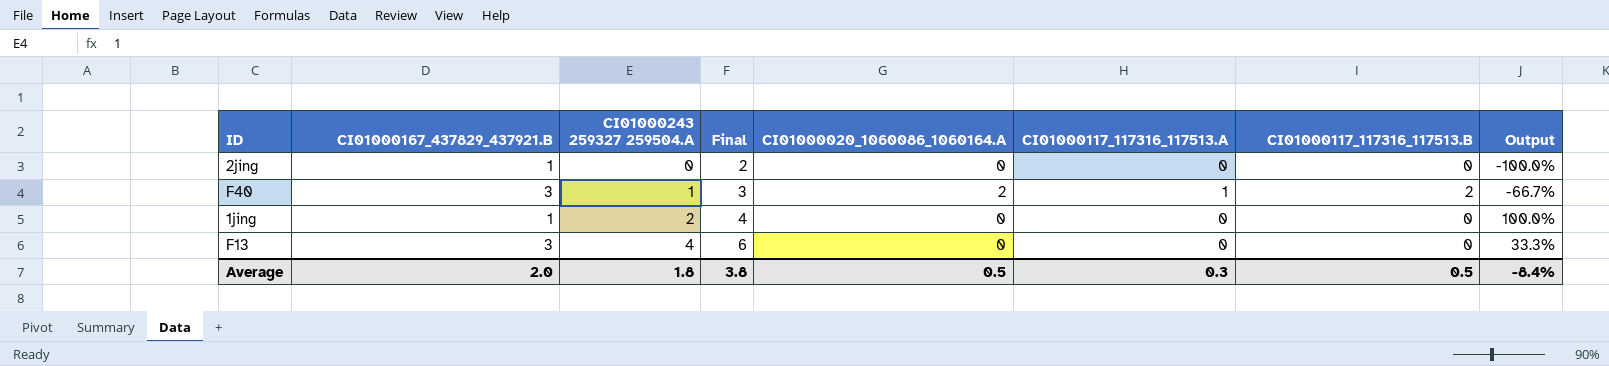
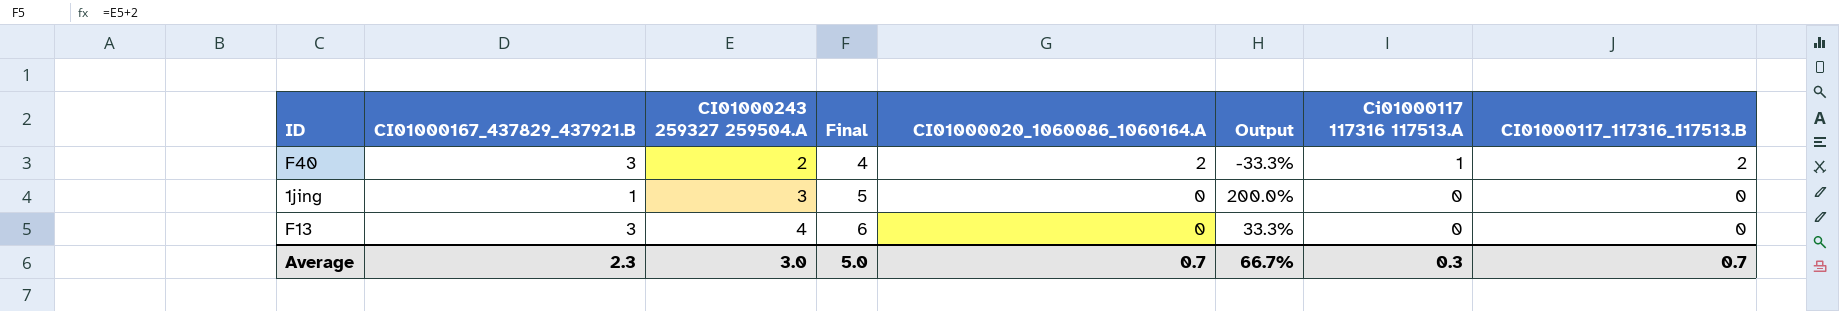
column Output | position: 8 -> 6
column name: CI01000117_117316_117513.A -> Ci01000117 117316 117513.A
row 2jing: 1 | 0 | 2 | 0 | 0 | 0 | -100.0% -> none
F40 | CI01000243 259327 259504.A: 1 -> 2
F40 | Final: 3 -> 4
F40 | Output: -66.7% -> -33.3%
1jing | CI01000243 259327 259504.A: 2 -> 3
1jing | Final: 4 -> 5
1jing | Output: 100.0% -> 200.0%
Average | CI01000167_437829_437921.B: 2.0 -> 2.3
Average | CI01000243 259327 259504.A: 1.8 -> 3.0
Average | Final: 3.8 -> 5.0
Average | CI01000020_1060086_1060164.A: 0.5 -> 0.7
Average | Output: -8.4% -> 66.7%
Average | CI01000117_117316_117513.B: 0.5 -> 0.7

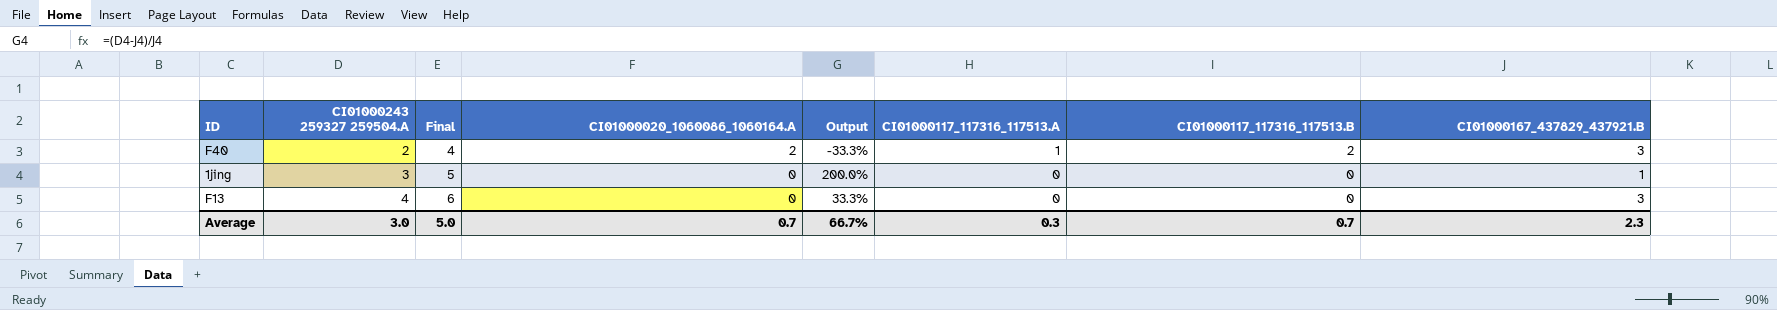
column name: Ci01000117 117316 117513.A -> CI01000117_117316_117513.A
column CI01000167_437829_437921.B | position: 2 -> 8

